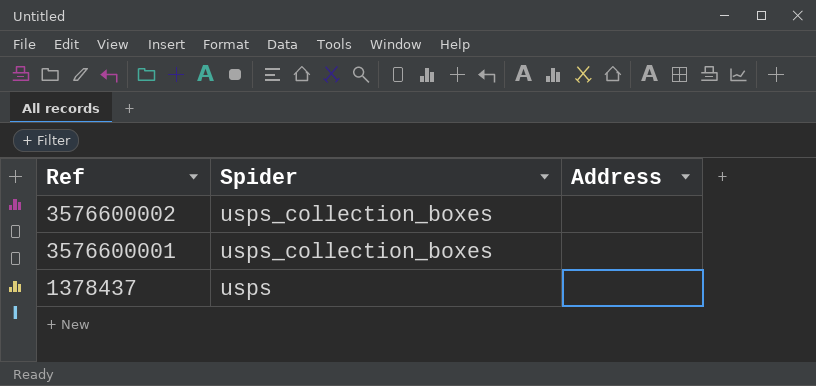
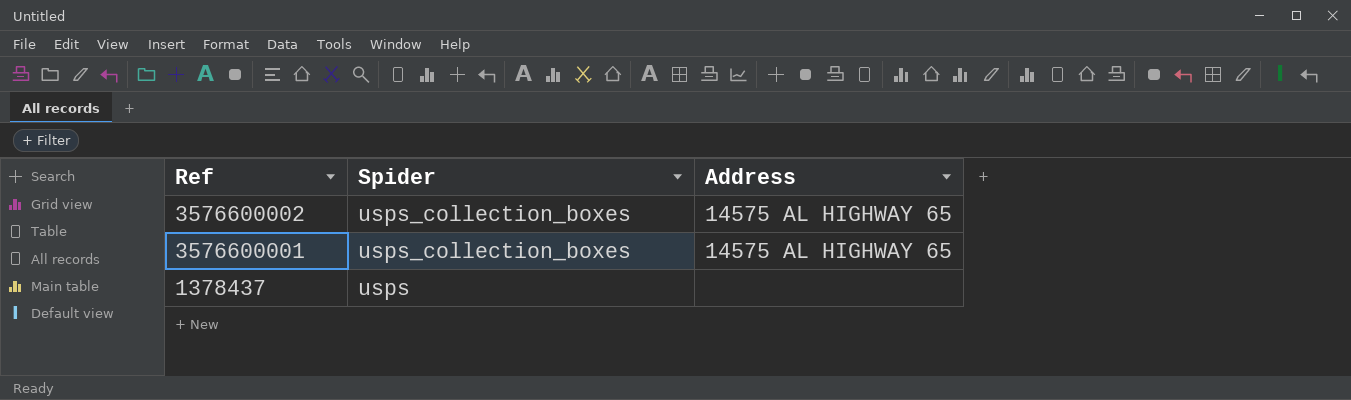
3576600002 | Address: none -> 14575 AL HIGHWAY 65
3576600001 | Address: none -> 14575 AL HIGHWAY 65

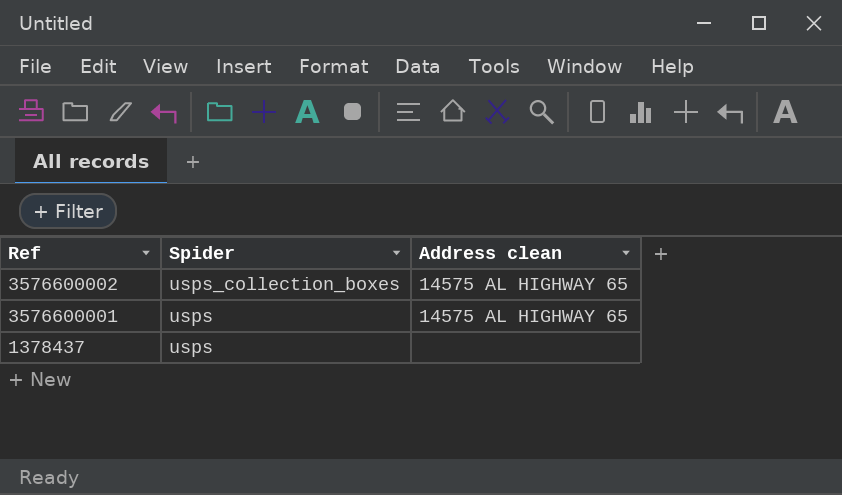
column name: Address -> Address clean
3576600001 | Spider: usps_collection_boxes -> usps

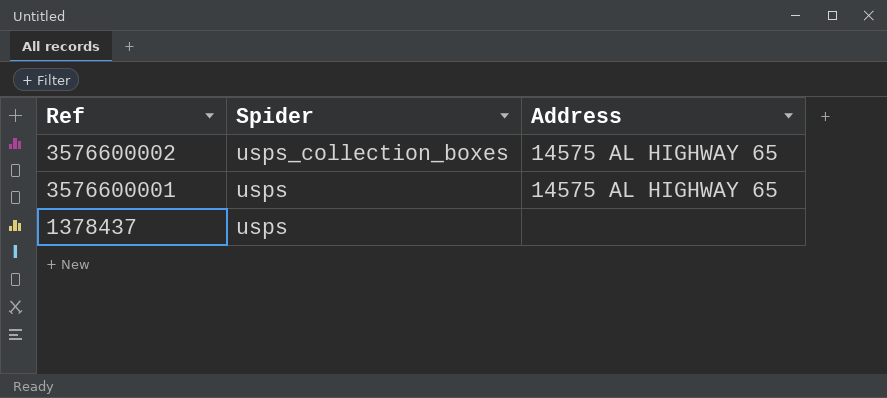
column name: Address clean -> Address

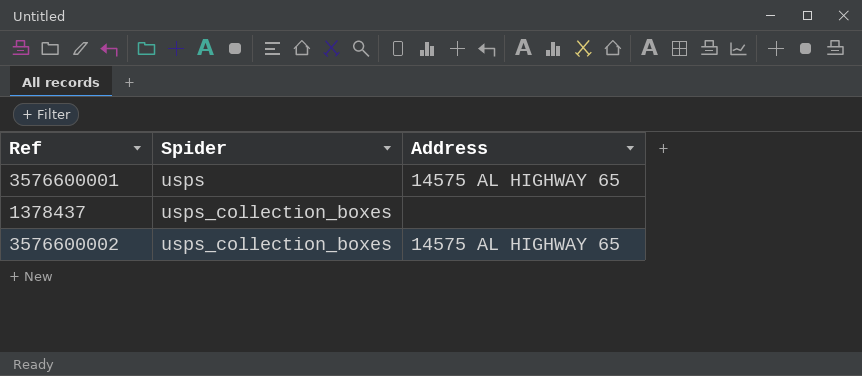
row order: Ref descending -> Spider ascending
1378437 | Spider: usps -> usps_collection_boxes

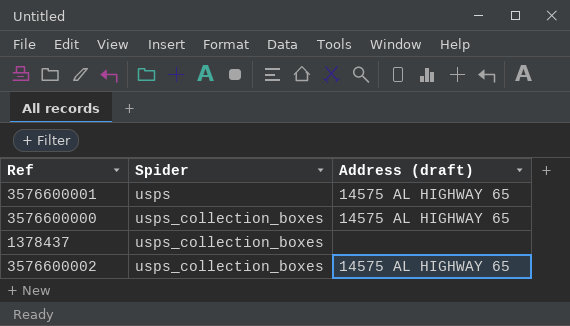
column name: Address -> Address (draft)
row 3576600000: none -> usps_collection_boxes | 14575 AL HIGHWAY 65

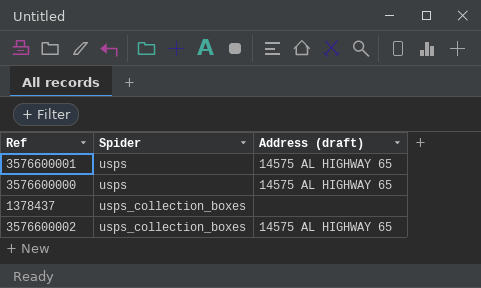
3576600000 | Spider: usps_collection_boxes -> usps

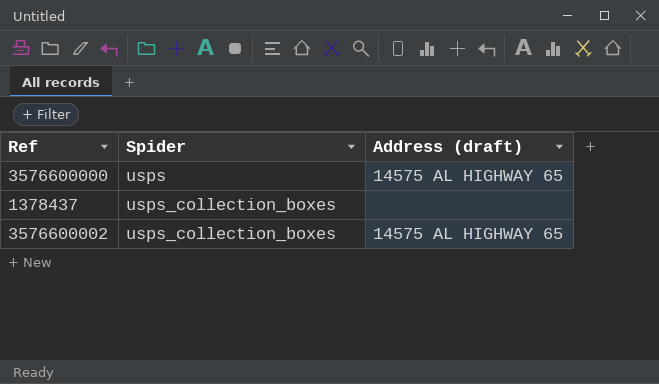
row 3576600001: usps | 14575 AL HIGHWAY 65 -> none

